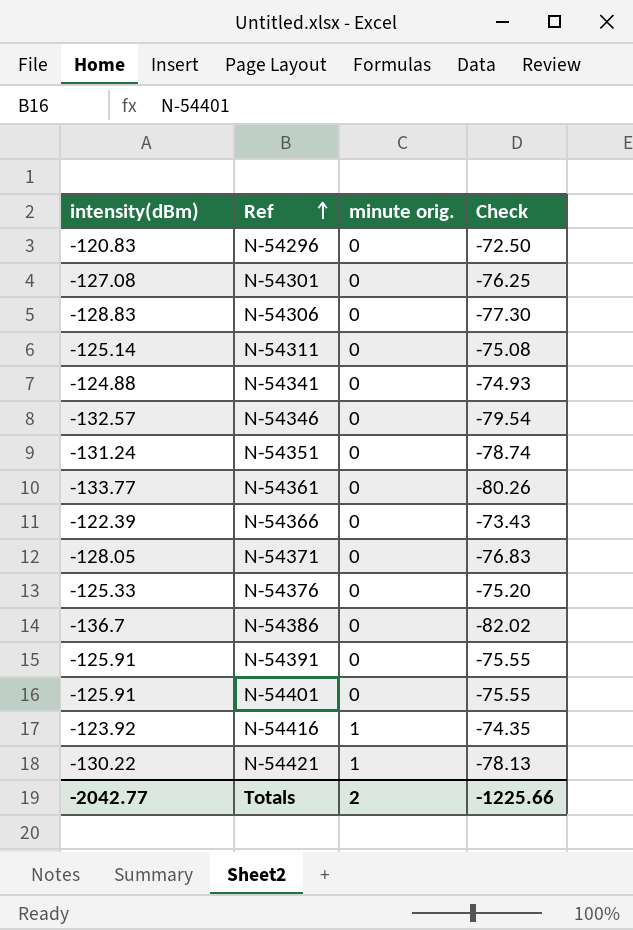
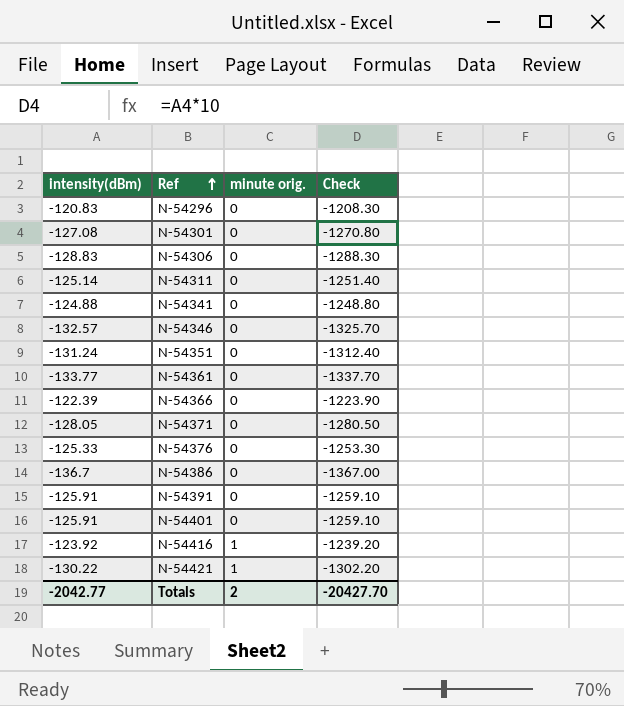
column Check | formula: [intensity(dBm)] * 0.6 -> [intensity(dBm)] * 10
Totals | Check: -1225.66 -> -20427.70

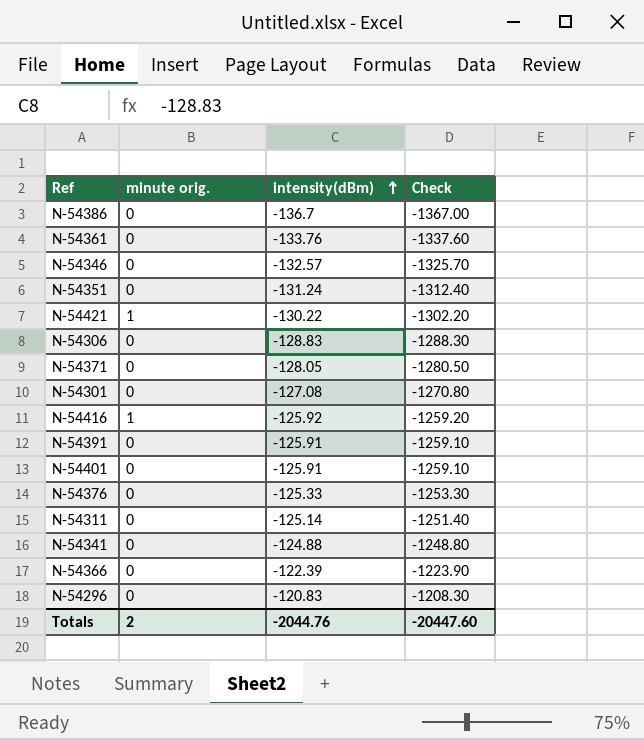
row order: Ref ascending -> intensity(dBm) ascending
column intensity(dBm) | position: 1 -> 3
N-54361 | intensity(dBm): -133.77 -> -133.76
N-54361 | Check: -1337.70 -> -1337.60
N-54416 | intensity(dBm): -123.92 -> -125.92
N-54416 | Check: -1239.20 -> -1259.20
Totals | intensity(dBm): -2042.77 -> -2044.76
Totals | Check: -20427.70 -> -20447.60

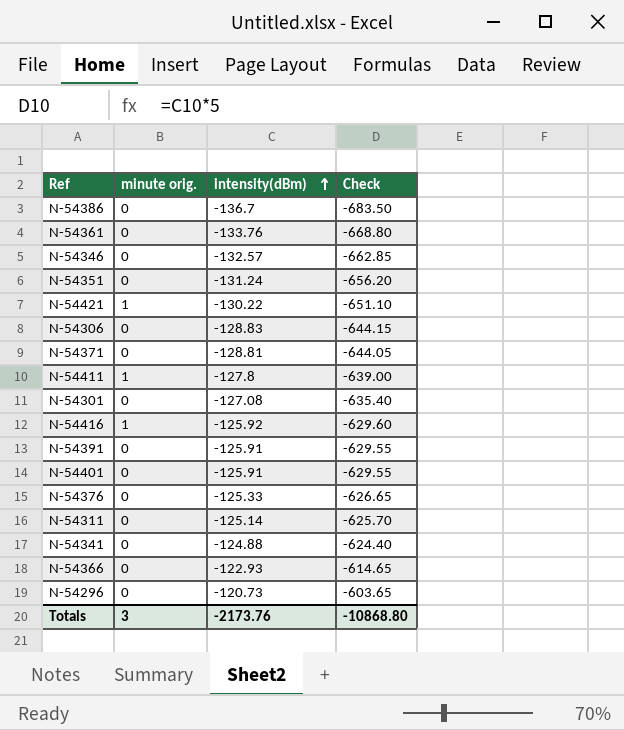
column Check | formula: [intensity(dBm)] * 10 -> [intensity(dBm)] * 5
N-54371 | intensity(dBm): -128.05 -> -128.81
row N-54411: none -> 1 | -127.8 | -639.00
N-54366 | intensity(dBm): -122.39 -> -122.93
N-54296 | intensity(dBm): -120.83 -> -120.73
Totals | minute orig.: 2 -> 3
Totals | intensity(dBm): -2044.76 -> -2173.76
Totals | Check: -20447.60 -> -10868.80

